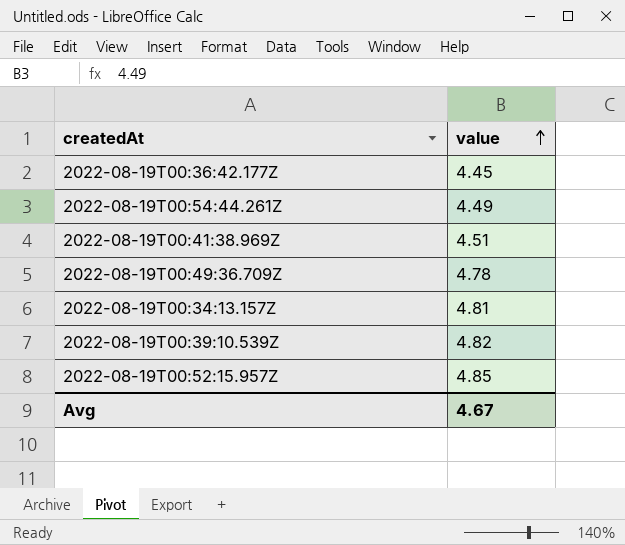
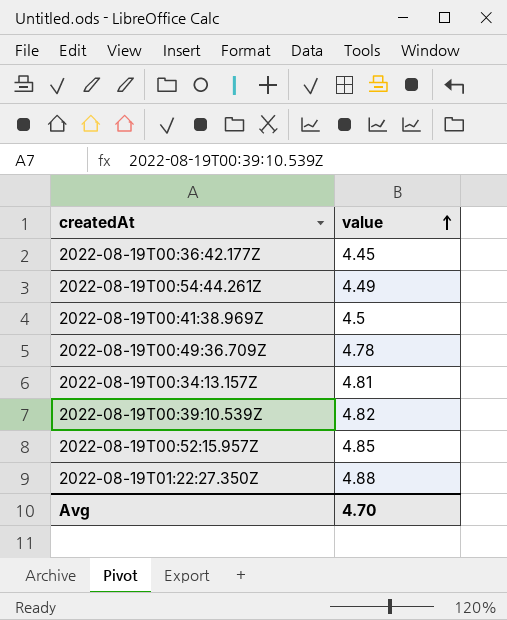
2022-08-19T00:41:38.969Z | value: 4.51 -> 4.5
row 2022-08-19T01:22:27.350Z: none -> 4.88
Avg | value: 4.67 -> 4.70

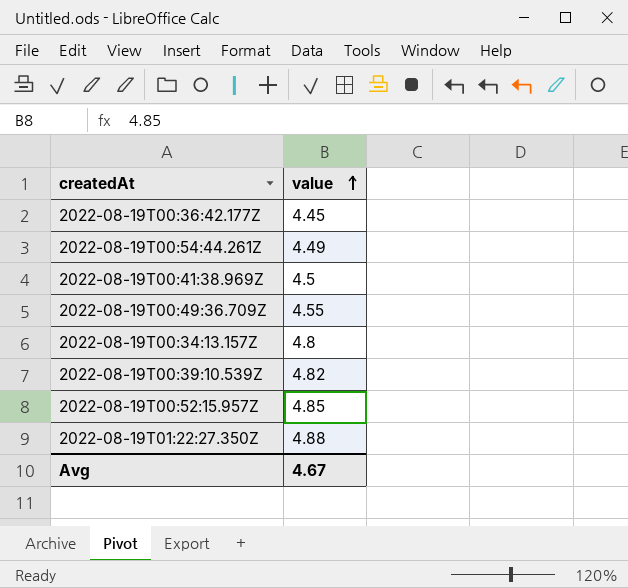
2022-08-19T00:49:36.709Z | value: 4.78 -> 4.55
2022-08-19T00:34:13.157Z | value: 4.81 -> 4.8
Avg | value: 4.70 -> 4.67

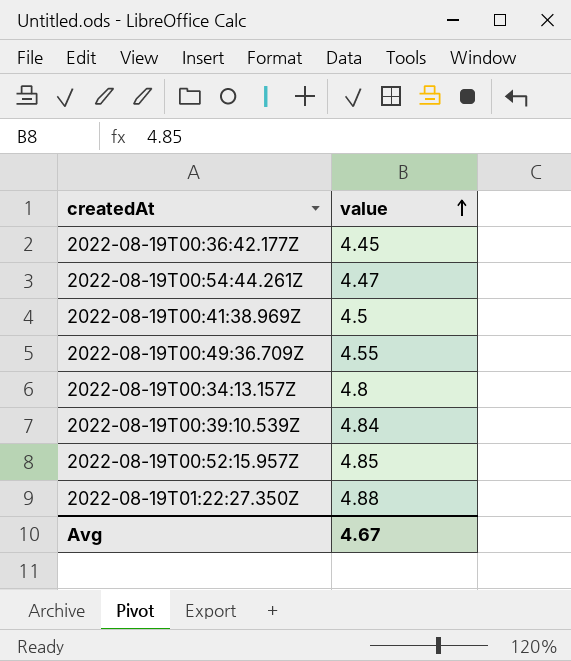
2022-08-19T00:54:44.261Z | value: 4.49 -> 4.47
2022-08-19T00:39:10.539Z | value: 4.82 -> 4.84

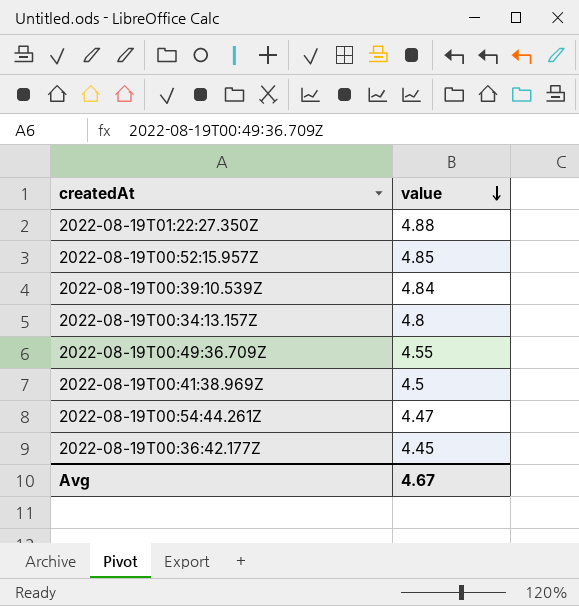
row order: value ascending -> value descending

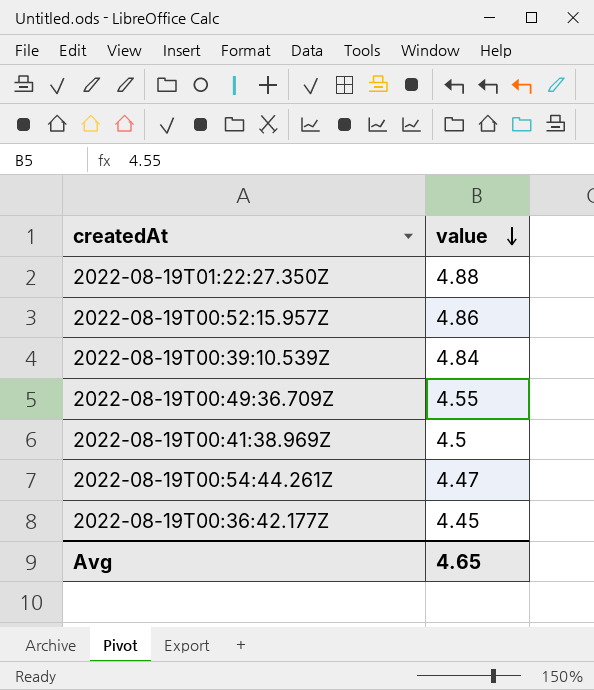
row 2022-08-19T00:34:13.157Z: 4.8 -> none
2022-08-19T00:52:15.957Z | value: 4.85 -> 4.86
Avg | value: 4.67 -> 4.65

